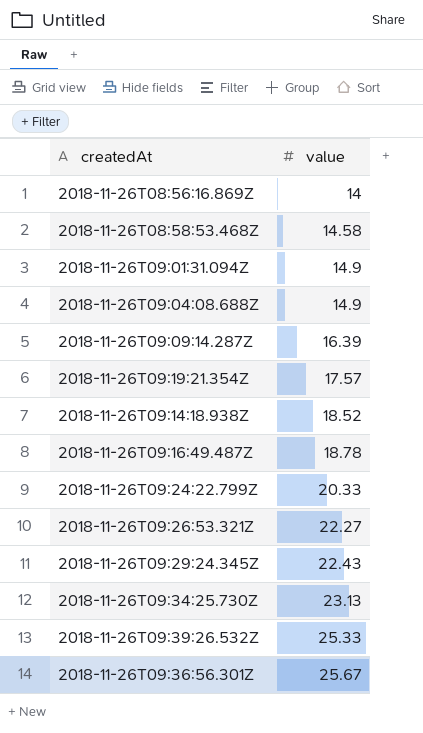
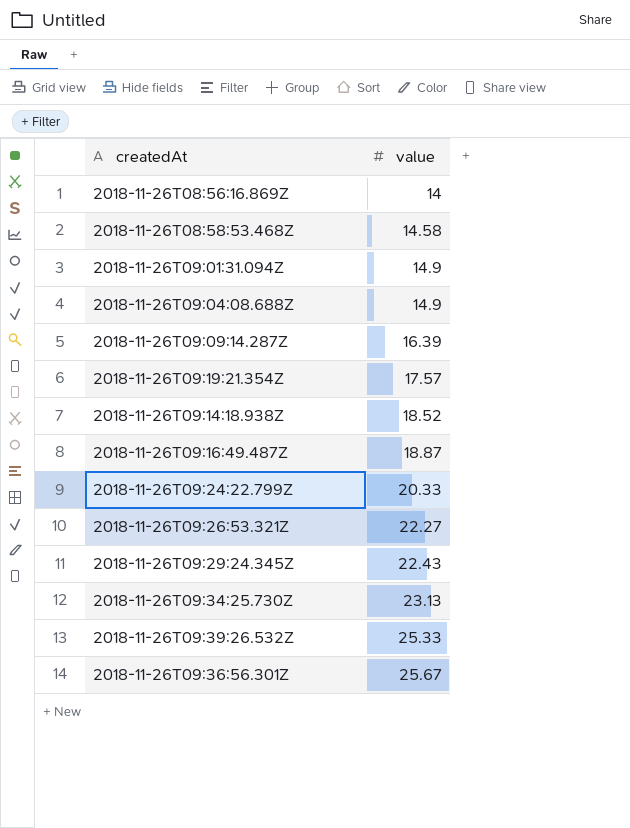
2018-11-26T09:16:49.487Z | value: 18.78 -> 18.87

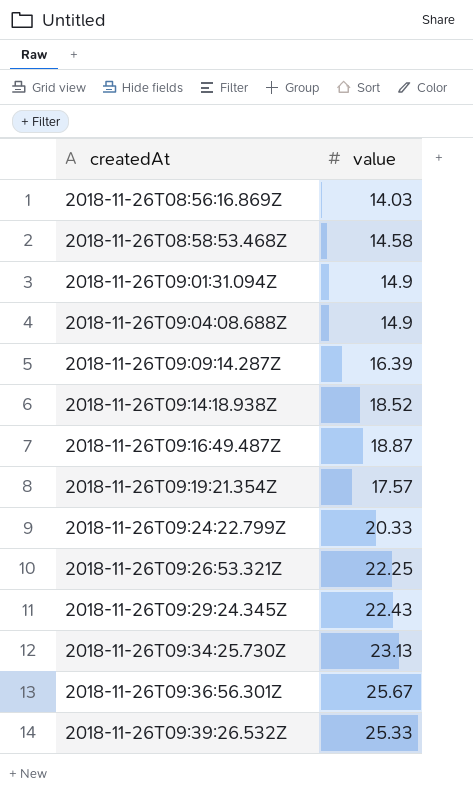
row order: value ascending -> createdAt ascending
2018-11-26T08:56:16.869Z | value: 14 -> 14.03
2018-11-26T09:26:53.321Z | value: 22.27 -> 22.25

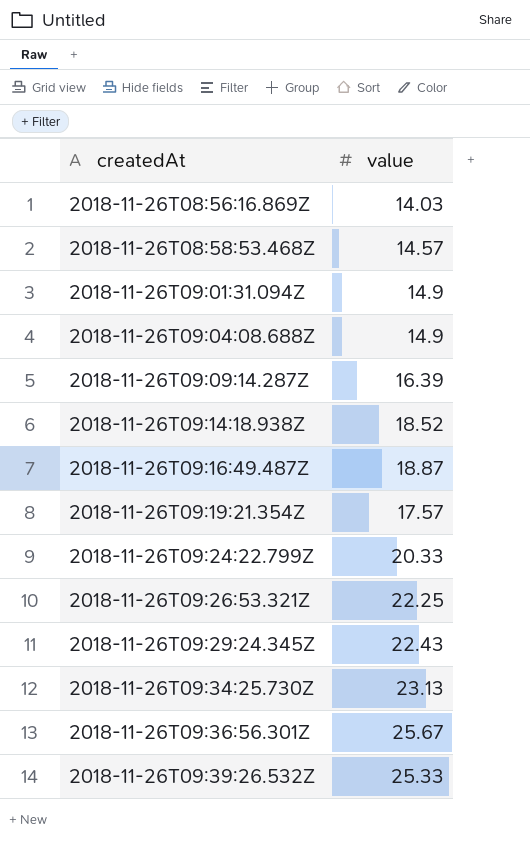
2018-11-26T08:58:53.468Z | value: 14.58 -> 14.57

